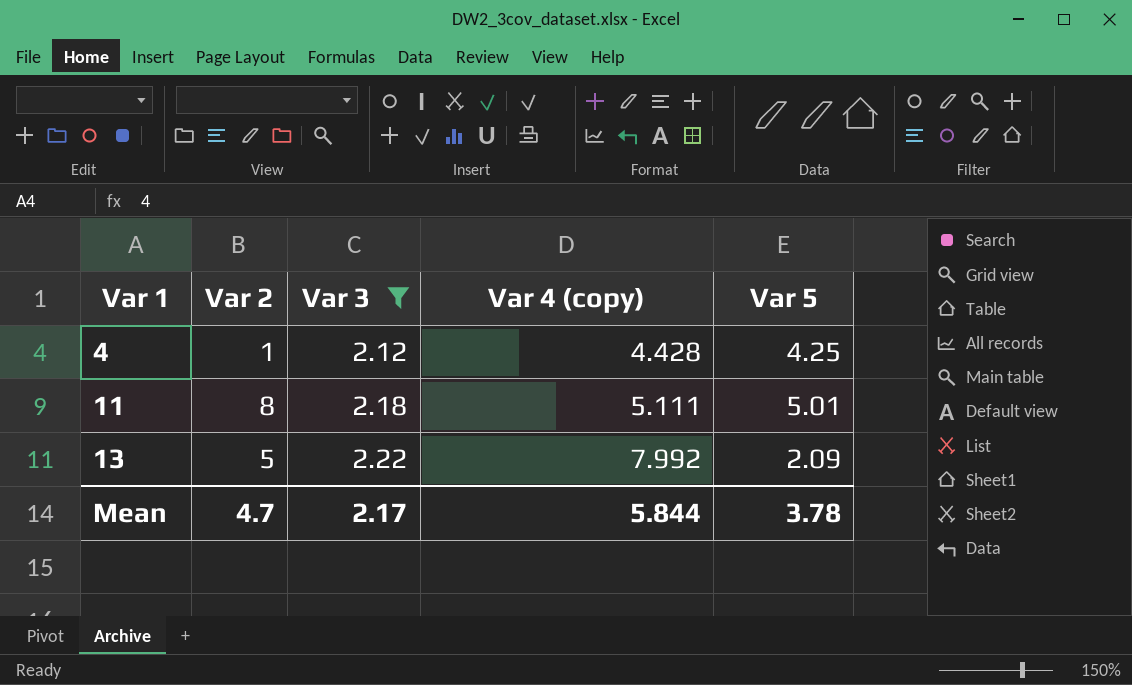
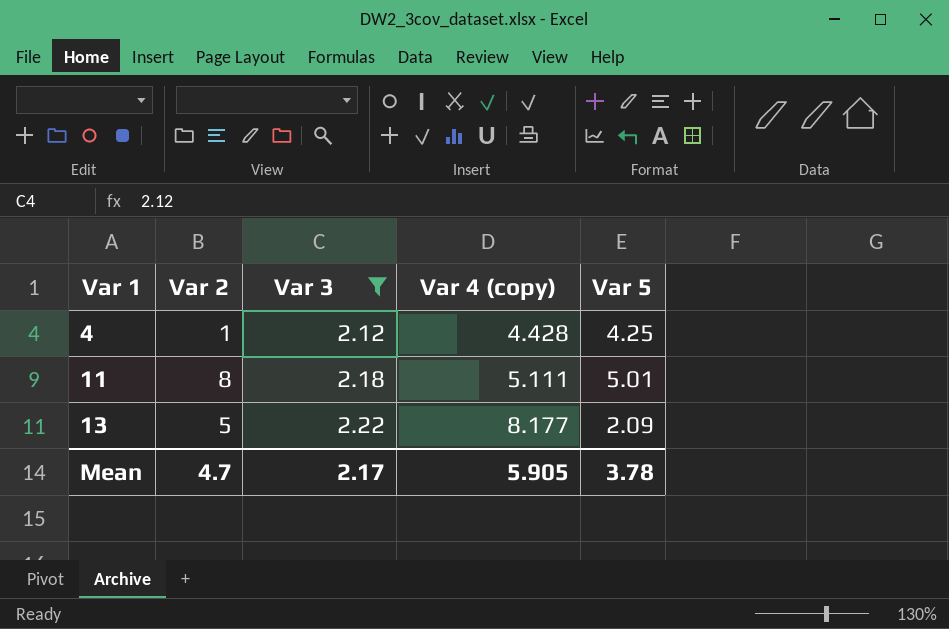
13 | Var 4 (copy): 7.992 -> 8.177
Mean | Var 4 (copy): 5.844 -> 5.905

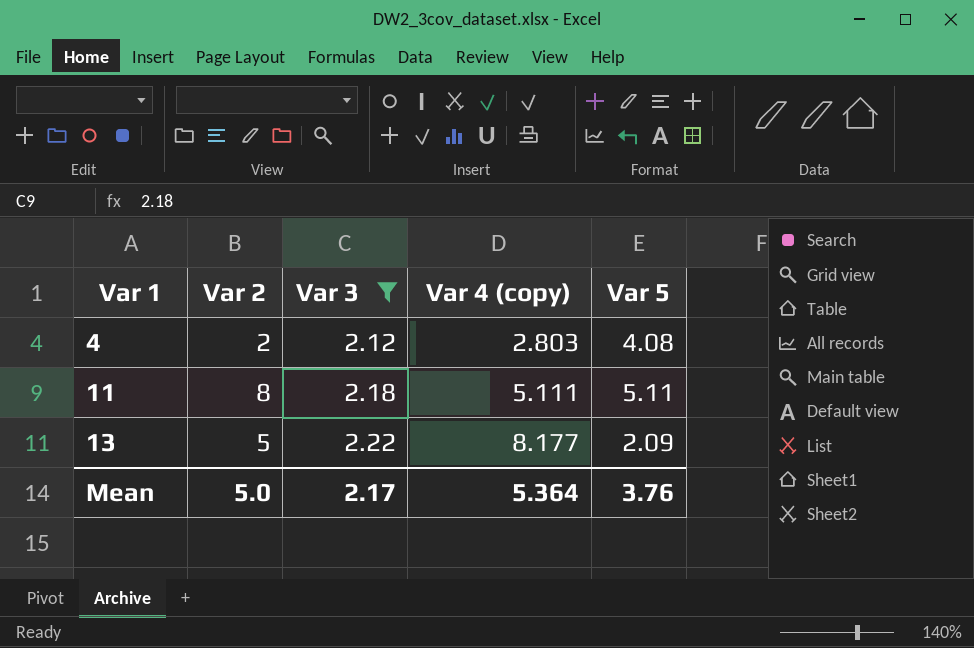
4 | Var 2: 1 -> 2
4 | Var 4 (copy): 4.428 -> 2.803
4 | Var 5: 4.25 -> 4.08
11 | Var 5: 5.01 -> 5.11
Mean | Var 2: 4.7 -> 5.0
Mean | Var 4 (copy): 5.905 -> 5.364
Mean | Var 5: 3.78 -> 3.76

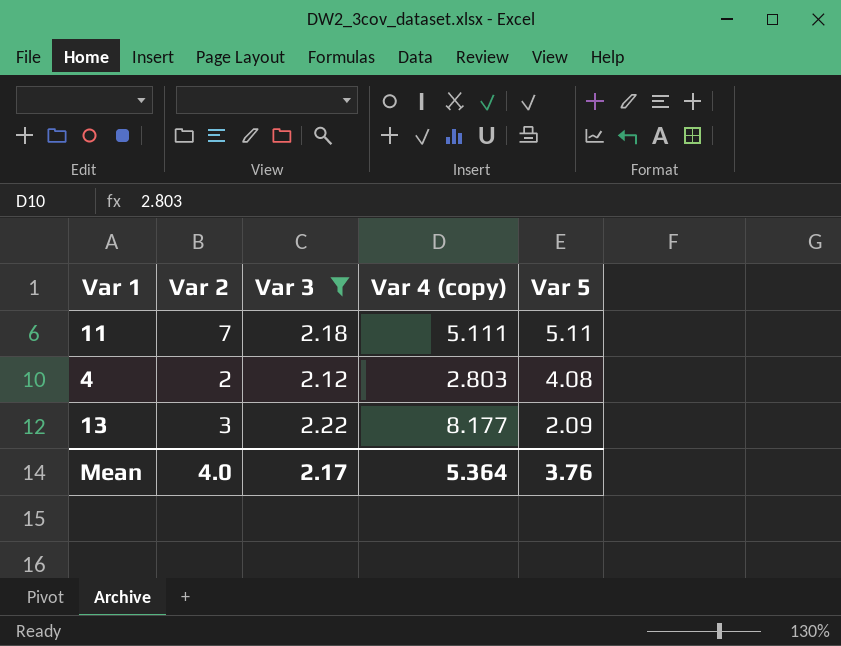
row order: Var 1 ascending -> Var 5 descending
11 | Var 2: 8 -> 7
13 | Var 2: 5 -> 3
Mean | Var 2: 5.0 -> 4.0

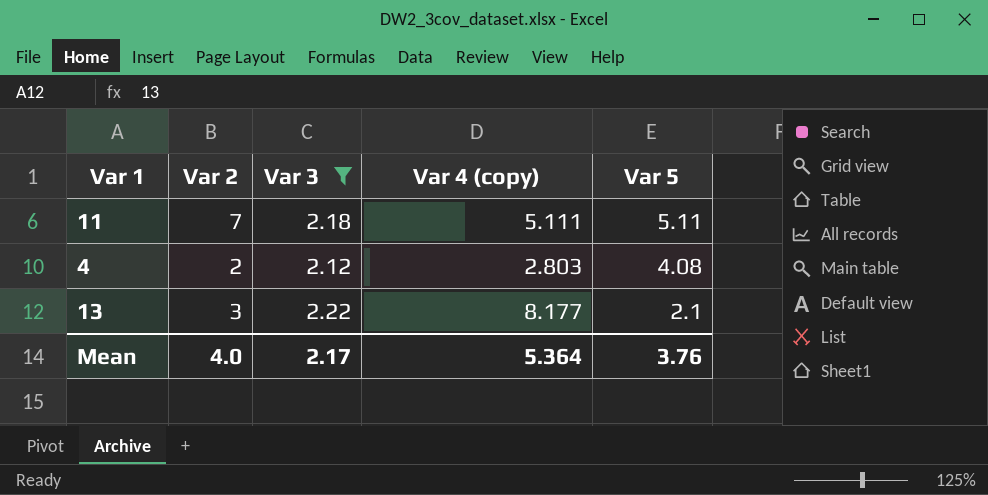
13 | Var 5: 2.09 -> 2.1

